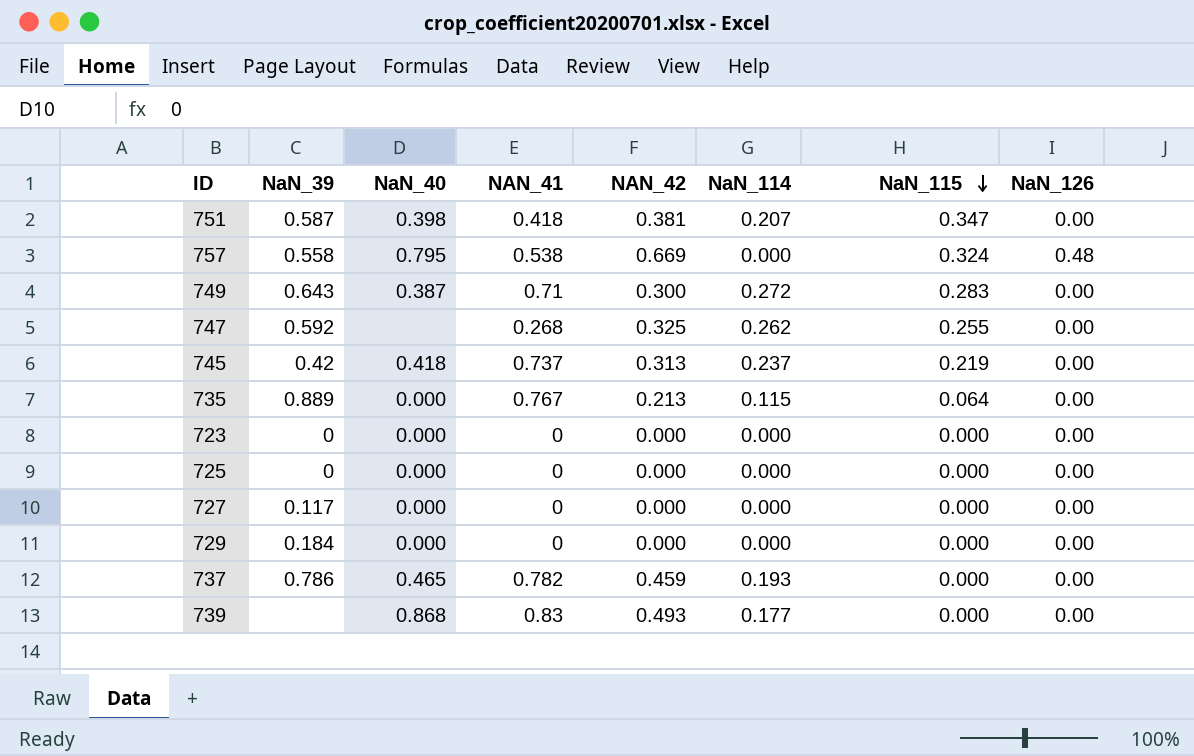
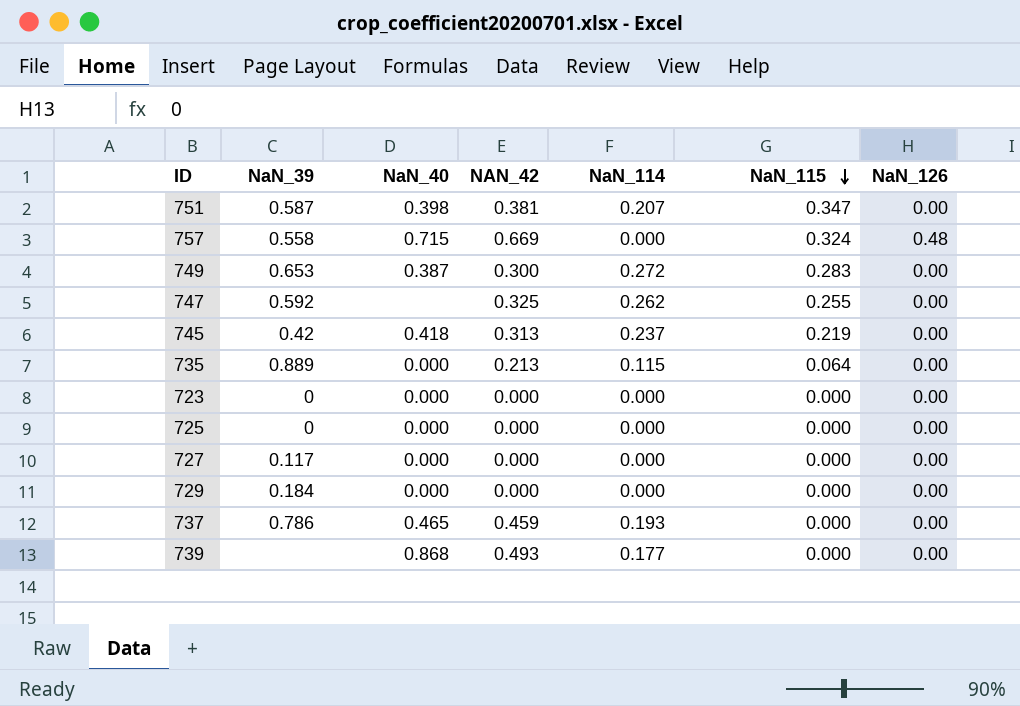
column NAN_41 | position: 4 -> none
757 | NaN_40: 0.795 -> 0.715
749 | NaN_39: 0.643 -> 0.653

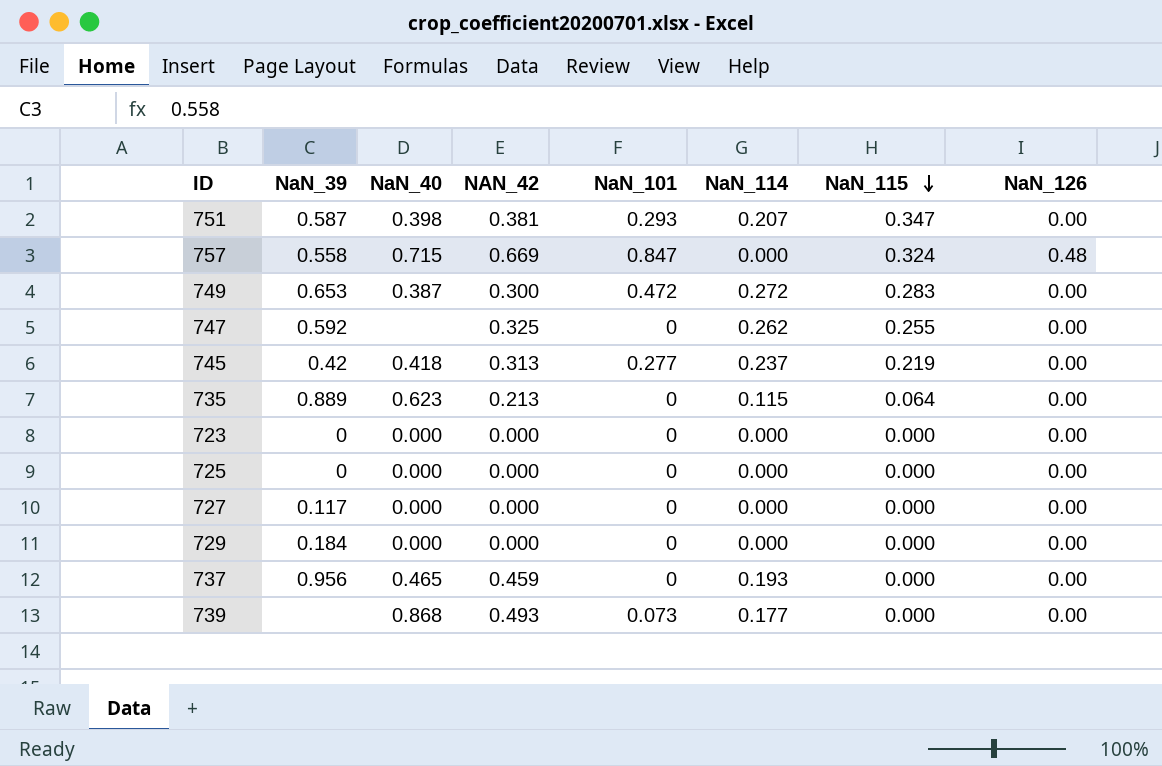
column NaN_101 | position: none -> 5
735 | NaN_40: 0.000 -> 0.623
737 | NaN_39: 0.786 -> 0.956

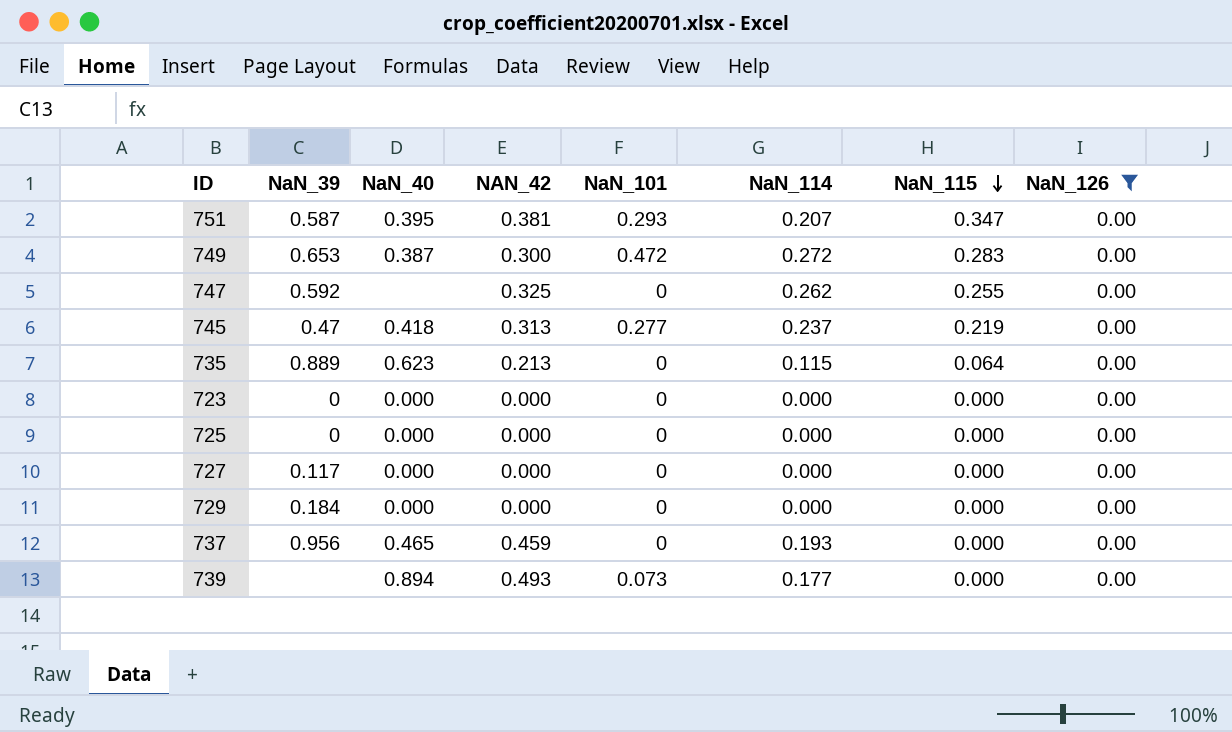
filter: none -> NaN_126 = 0.00
751 | NaN_40: 0.398 -> 0.395
745 | NaN_39: 0.42 -> 0.47
739 | NaN_40: 0.868 -> 0.894

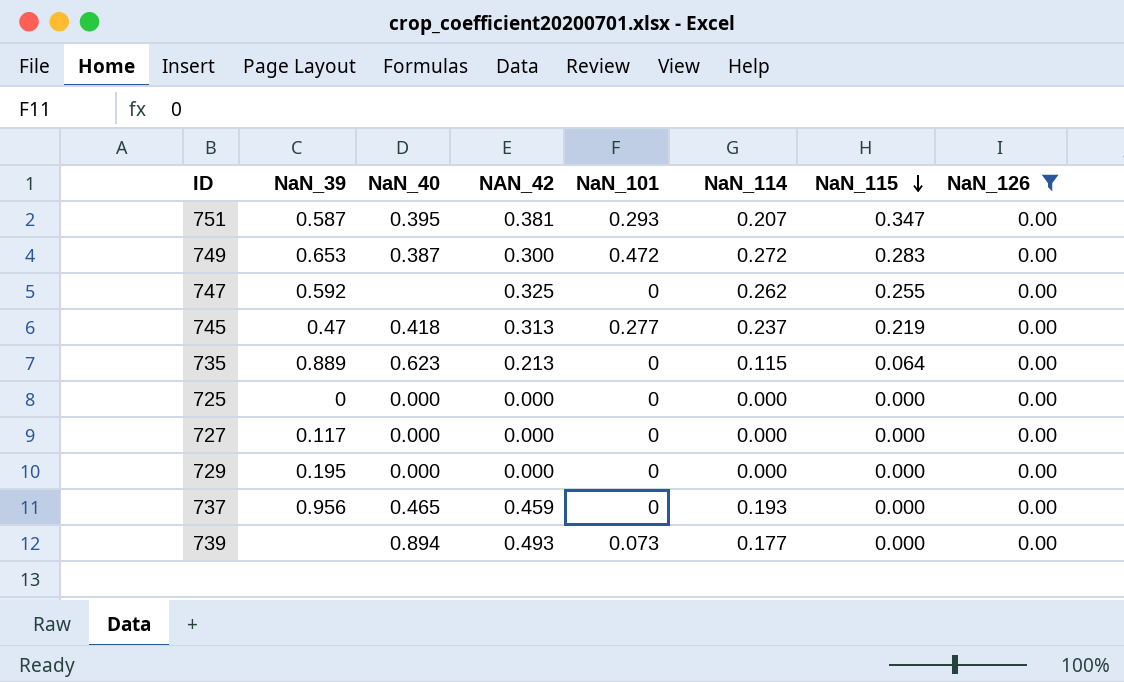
row 723: 0 | 0.000 | 0.000 | 0 | 0.000 | 0.000 | 0.00 -> none
729 | NaN_39: 0.184 -> 0.195

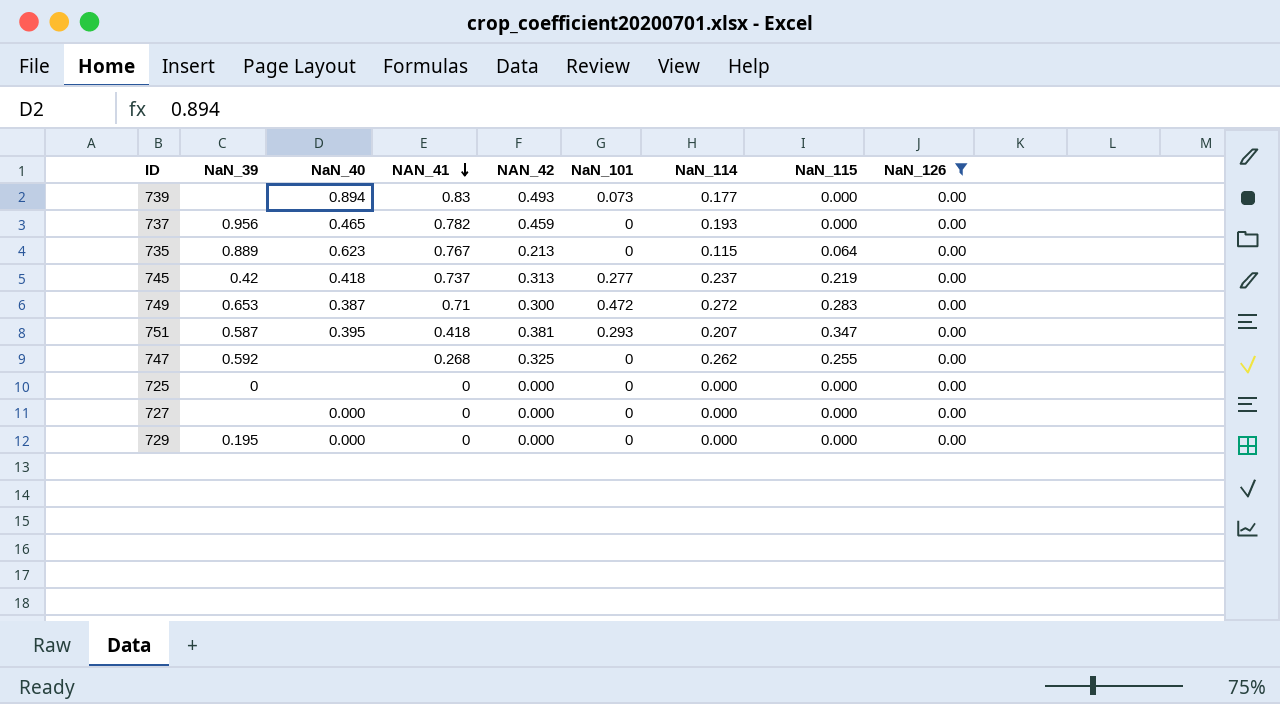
row order: NaN_115 descending -> NAN_41 descending
column NAN_41 | position: none -> 4
745 | NaN_39: 0.47 -> 0.42
725 | NaN_40: 0.000 -> none
727 | NaN_39: 0.117 -> none

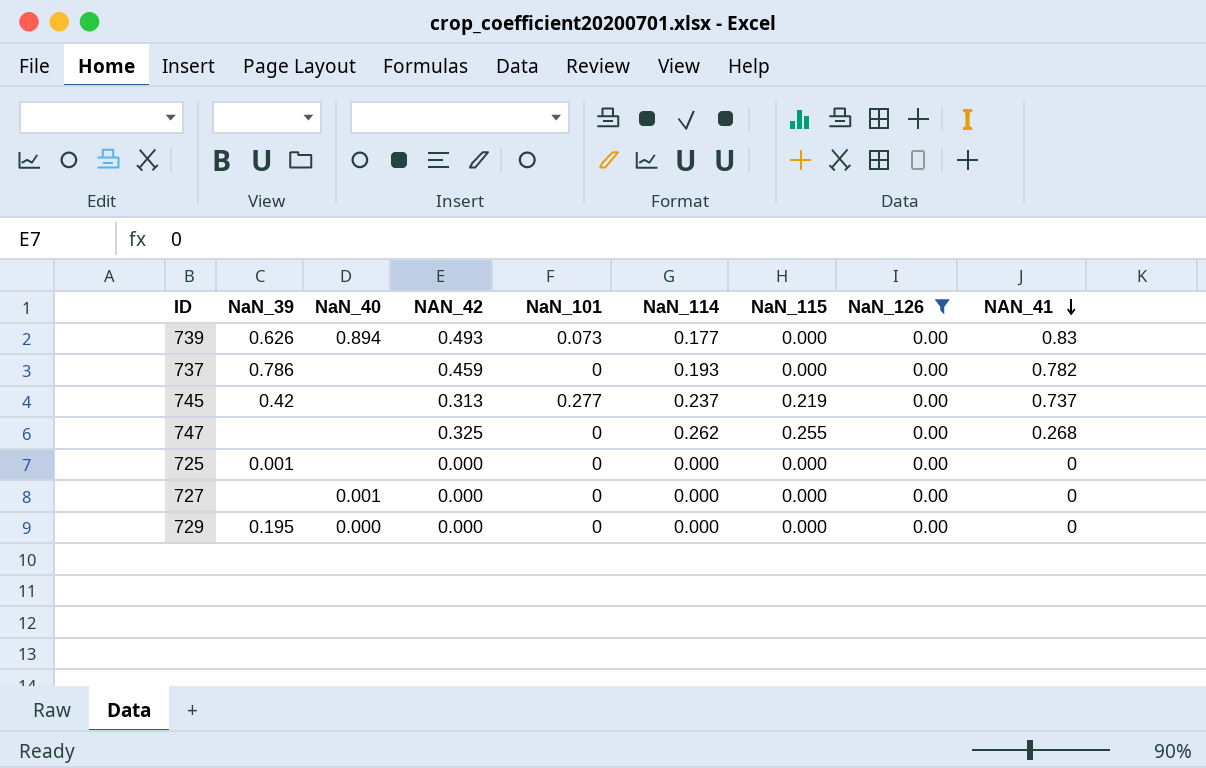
column NAN_41 | position: 4 -> 9
row 735: 0.889 | 0.623 | 0.767 | 0.213 | 0 | 0.115 | 0.064 | 0.00 -> none
row 749: 0.653 | 0.387 | 0.71 | 0.300 | 0.472 | 0.272 | 0.283 | 0.00 -> none
row 751: 0.587 | 0.395 | 0.418 | 0.381 | 0.293 | 0.207 | 0.347 | 0.00 -> none
739 | NaN_39: none -> 0.626
737 | NaN_39: 0.956 -> 0.786
737 | NaN_40: 0.465 -> none
745 | NaN_40: 0.418 -> none
747 | NaN_39: 0.592 -> none
725 | NaN_39: 0 -> 0.001
727 | NaN_40: 0.000 -> 0.001

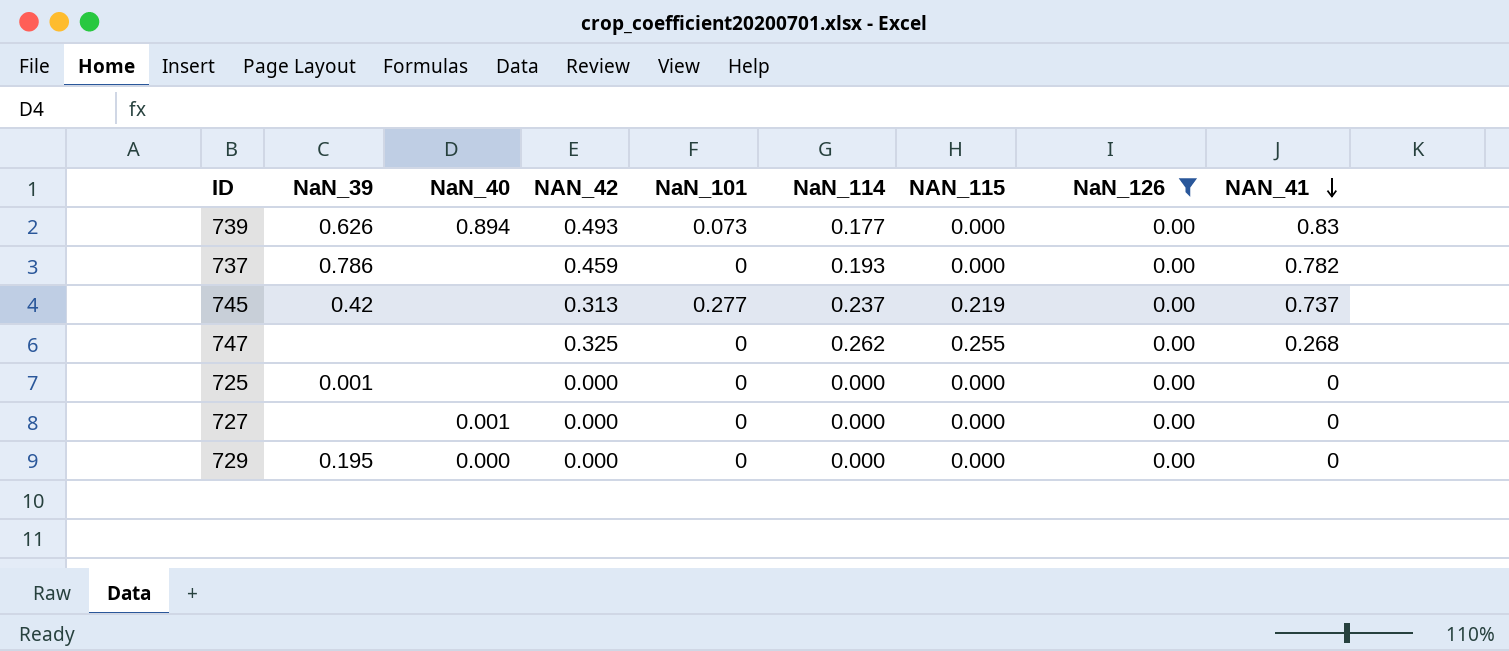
column name: NaN_115 -> NAN_115

